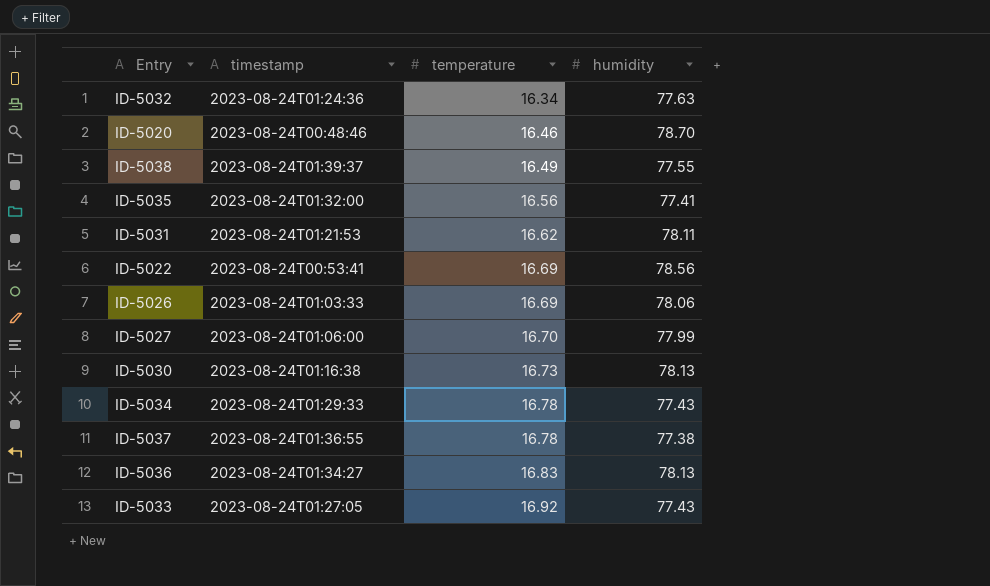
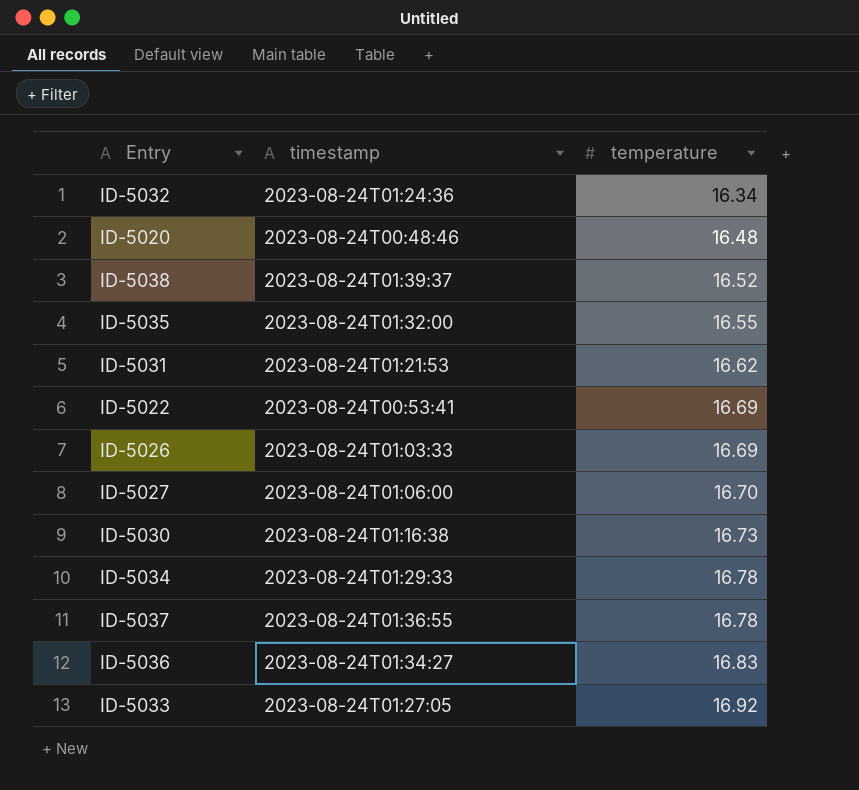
column humidity | position: 4 -> none
ID-5020 | temperature: 16.46 -> 16.48
ID-5038 | temperature: 16.49 -> 16.52
ID-5035 | temperature: 16.56 -> 16.55

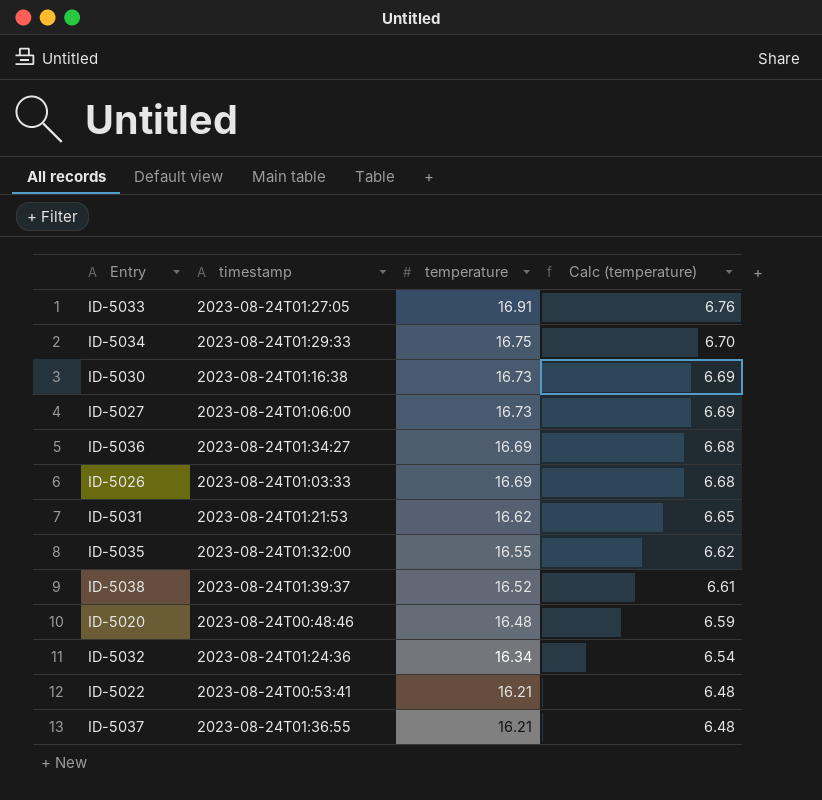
row order: temperature ascending -> temperature descending
column Calc (temperature) | formula: none -> [temperature] * 0.4
ID-5033 | temperature: 16.92 -> 16.91
ID-5034 | temperature: 16.78 -> 16.75
ID-5027 | temperature: 16.70 -> 16.73
ID-5036 | temperature: 16.83 -> 16.69
ID-5022 | temperature: 16.69 -> 16.21
ID-5037 | temperature: 16.78 -> 16.21

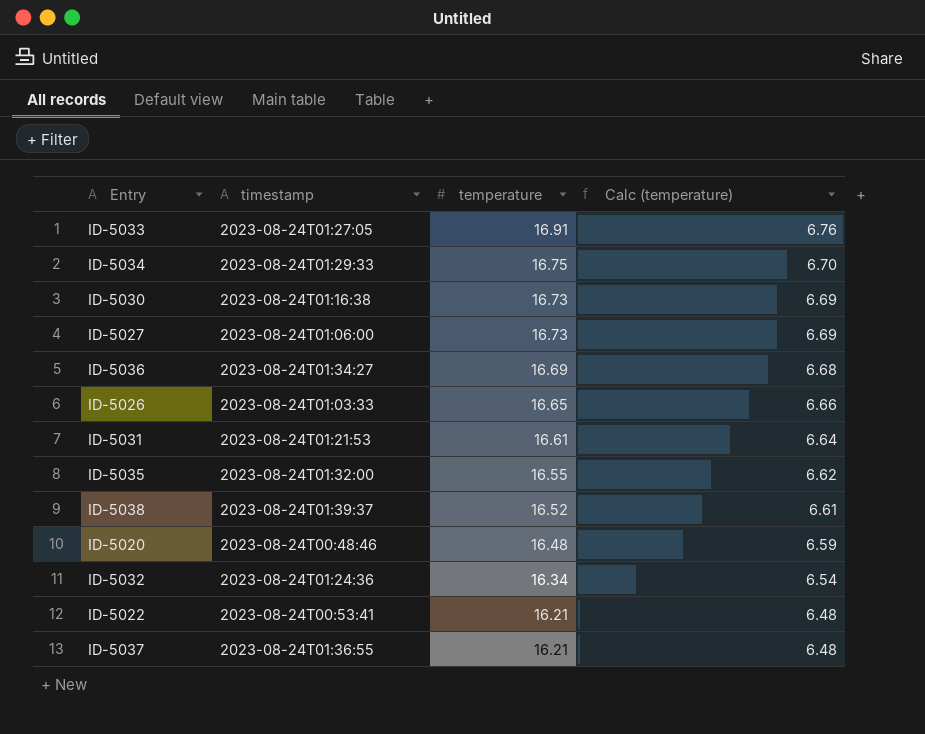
ID-5026 | temperature: 16.69 -> 16.65
ID-5026 | Calc (temperature): 6.68 -> 6.66
ID-5031 | temperature: 16.62 -> 16.61
ID-5031 | Calc (temperature): 6.65 -> 6.64

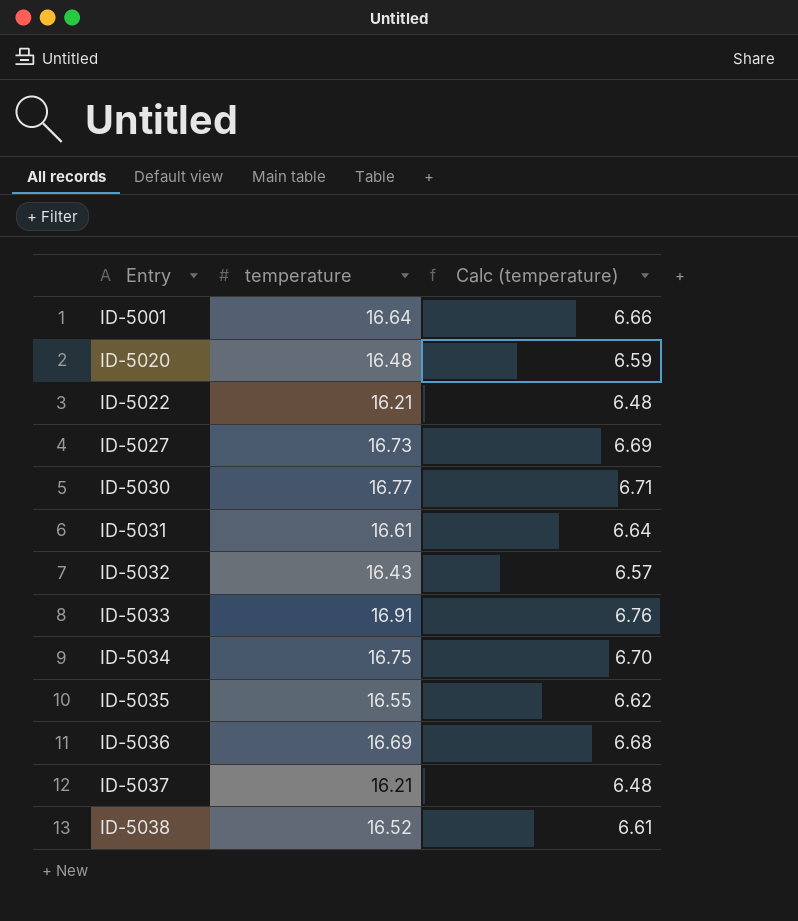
row order: temperature descending -> Entry ascending
column timestamp | position: 2 -> none
row ID-5026: 2023-08-24T01:03:33 | 16.65 | 6.66 -> none
row ID-5001: none -> 16.64 | 6.66
ID-5030 | temperature: 16.73 -> 16.77
ID-5030 | Calc (temperature): 6.69 -> 6.71
ID-5032 | temperature: 16.34 -> 16.43
ID-5032 | Calc (temperature): 6.54 -> 6.57

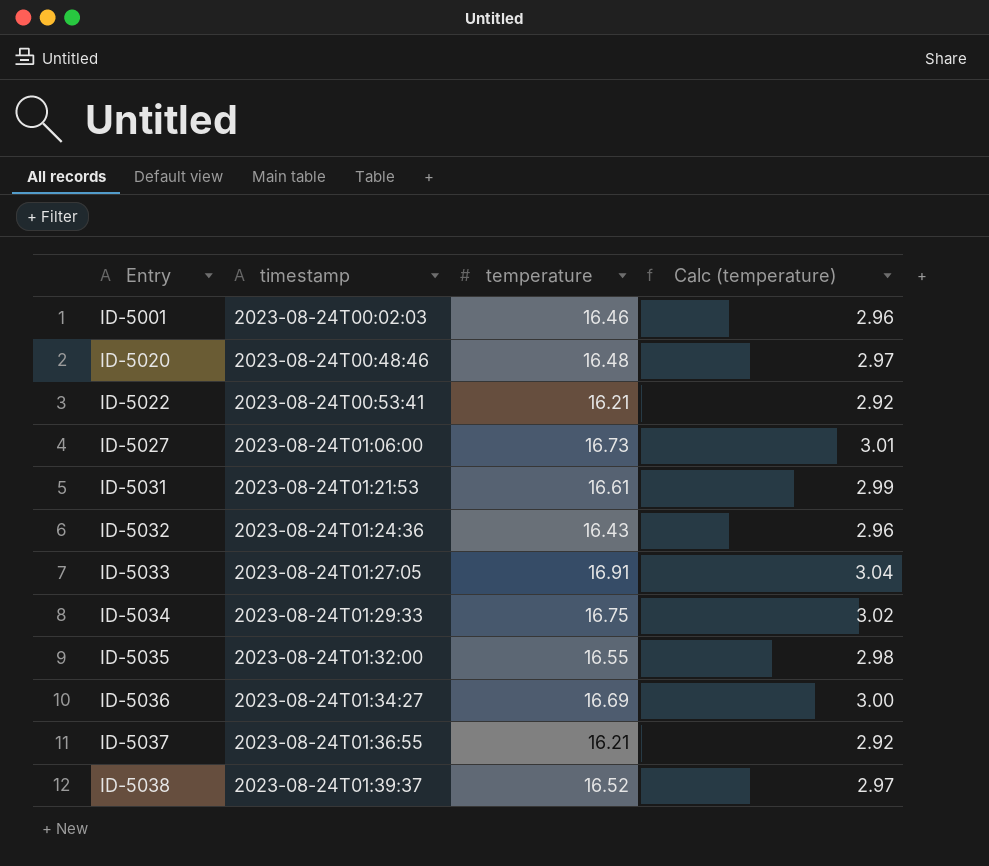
column timestamp | position: none -> 2
column Calc (temperature) | formula: [temperature] * 0.4 -> [temperature] * 0.18
row ID-5030: 16.77 | 6.71 -> none
ID-5001 | temperature: 16.64 -> 16.46

